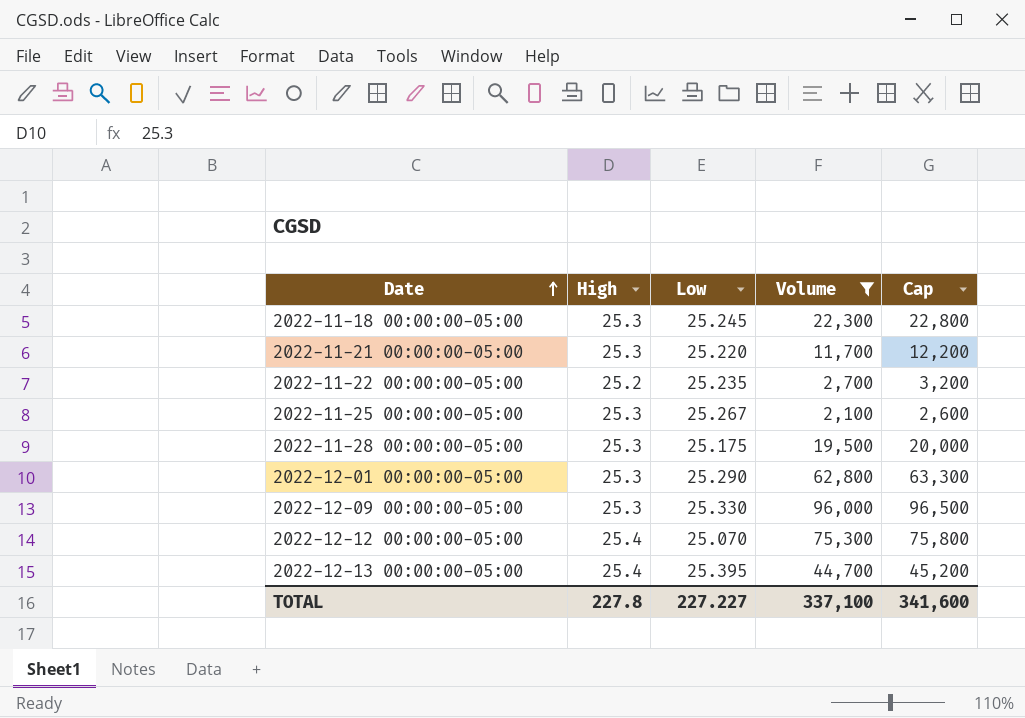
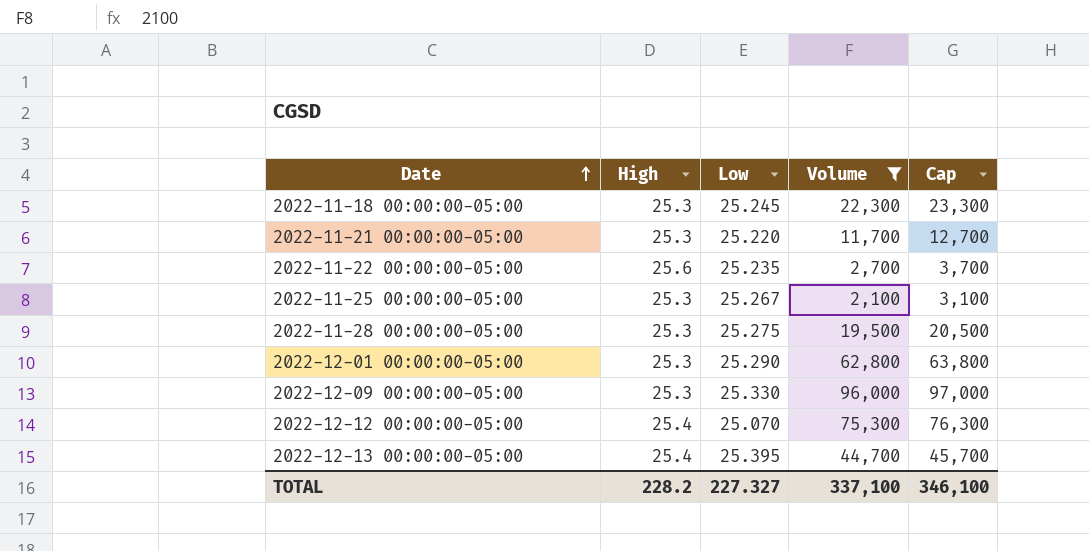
column Cap | formula: [Volume] + 500 -> [Volume] + 1000
2022-11-22 00:00:00-05:00 | High: 25.2 -> 25.6
2022-11-28 00:00:00-05:00 | Low: 25.175 -> 25.275
TOTAL | High: 227.8 -> 228.2
TOTAL | Low: 227.227 -> 227.327
TOTAL | Cap: 341,600 -> 346,100

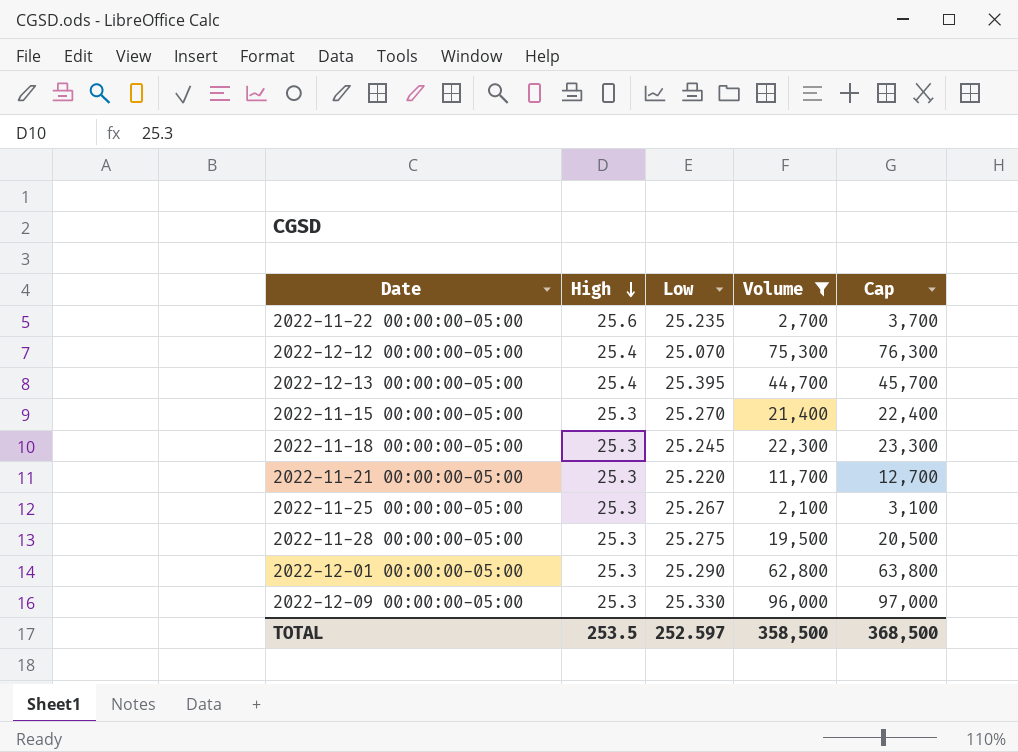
row order: Date ascending -> High descending
row 2022-11-15 00:00:00-05:00: none -> 25.3 | 25.270 | 21,400 | 22,400
TOTAL | High: 228.2 -> 253.5
TOTAL | Low: 227.327 -> 252.597
TOTAL | Volume: 337,100 -> 358,500
TOTAL | Cap: 346,100 -> 368,500

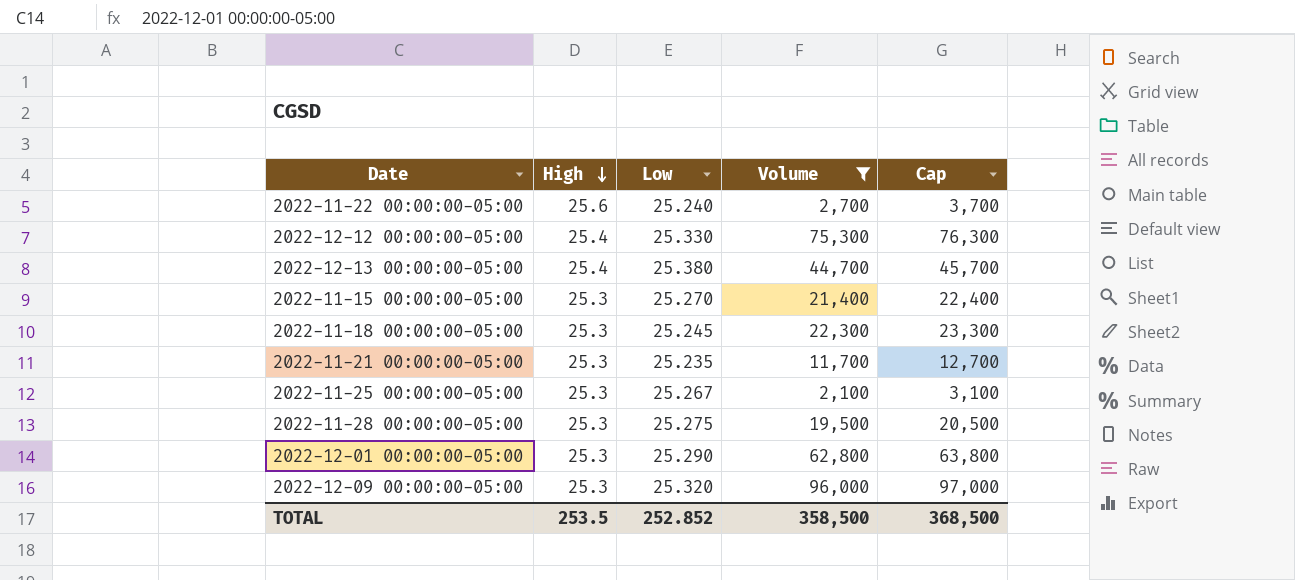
2022-11-22 00:00:00-05:00 | Low: 25.235 -> 25.240
2022-12-12 00:00:00-05:00 | Low: 25.070 -> 25.330
2022-12-13 00:00:00-05:00 | Low: 25.395 -> 25.380
2022-11-21 00:00:00-05:00 | Low: 25.220 -> 25.235
2022-12-09 00:00:00-05:00 | Low: 25.330 -> 25.320
TOTAL | Low: 252.597 -> 252.852

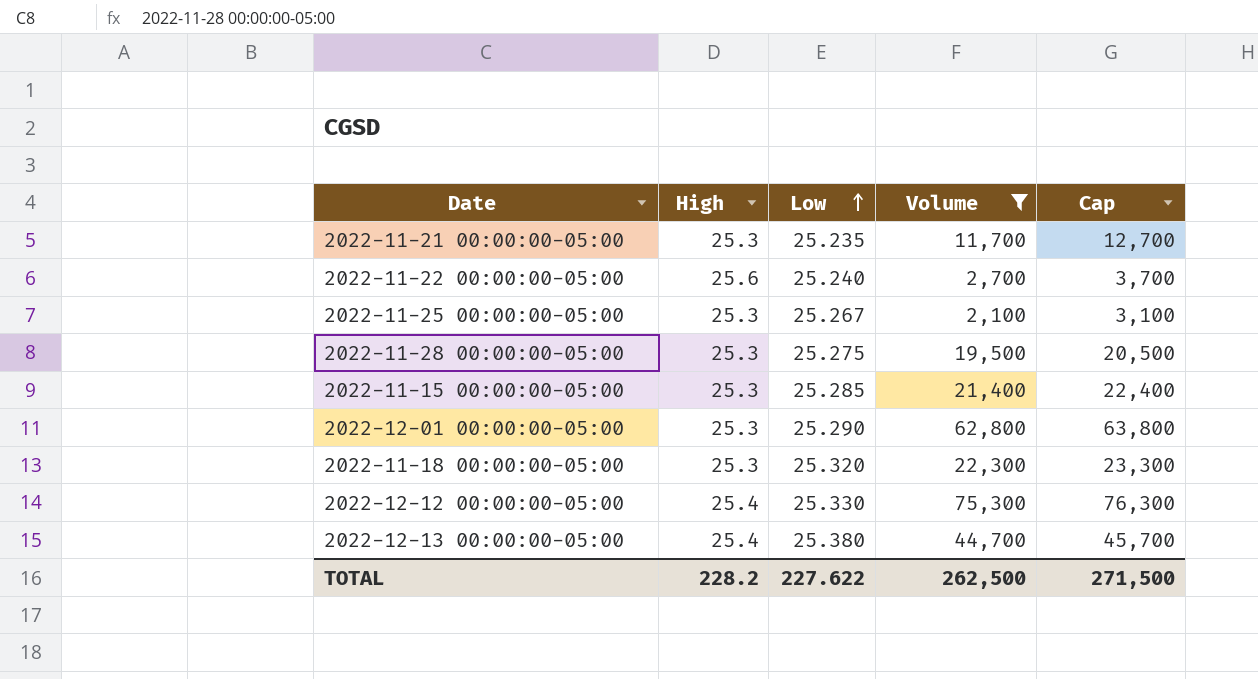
row order: High descending -> Low ascending
row 2022-12-09 00:00:00-05:00: 25.3 | 25.320 | 96,000 | 97,000 -> none
2022-11-15 00:00:00-05:00 | Low: 25.270 -> 25.285
2022-11-18 00:00:00-05:00 | Low: 25.245 -> 25.320
TOTAL | High: 253.5 -> 228.2
TOTAL | Low: 252.852 -> 227.622
TOTAL | Volume: 358,500 -> 262,500
TOTAL | Cap: 368,500 -> 271,500

